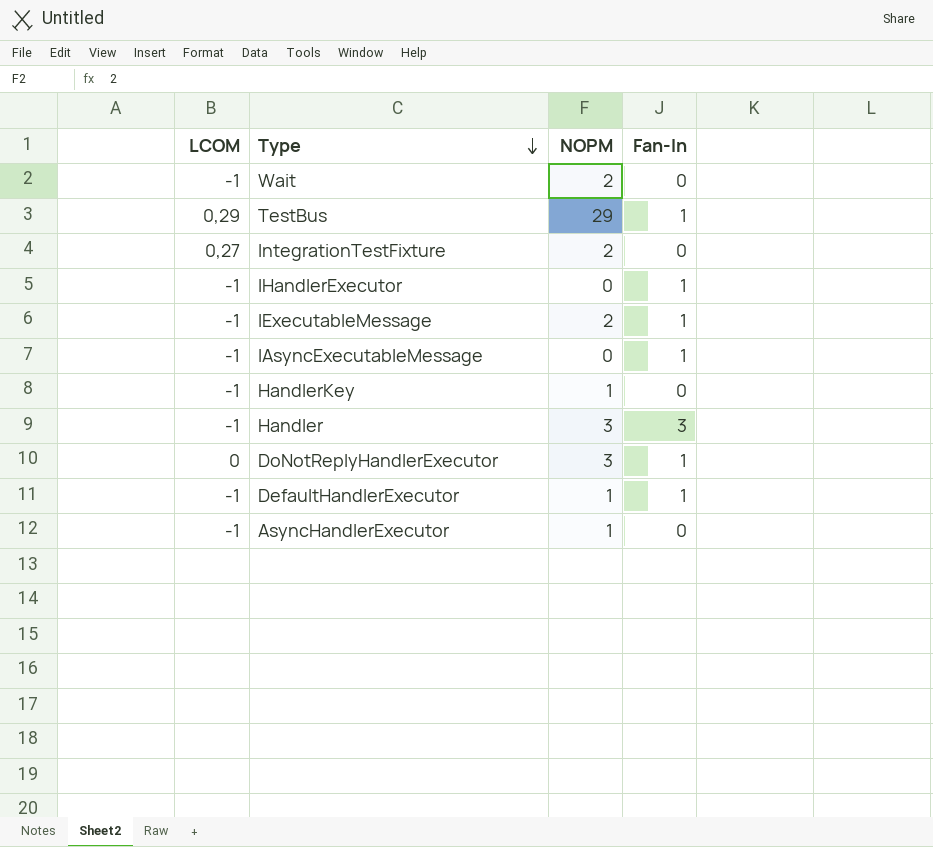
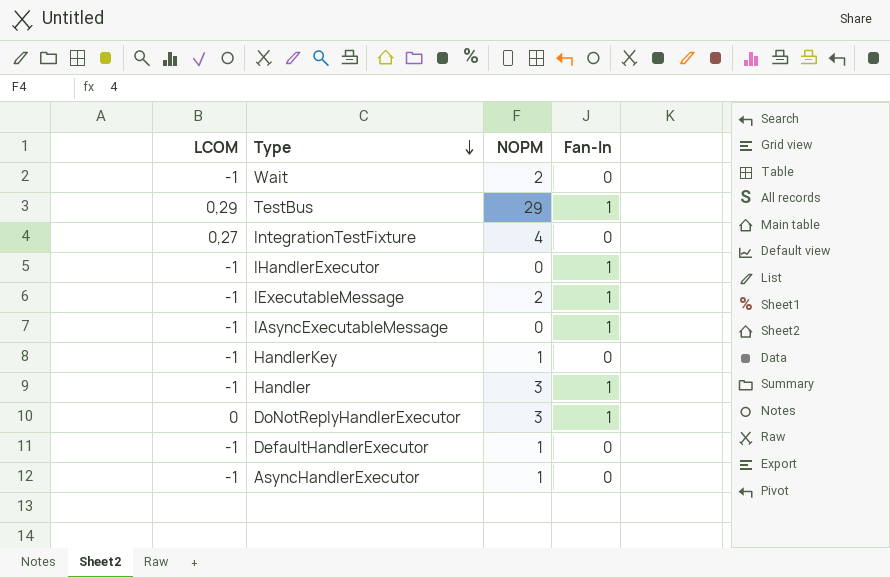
IntegrationTestFixture | NOPM: 2 -> 4
Handler | Fan-In: 3 -> 1
DefaultHandlerExecutor | Fan-In: 1 -> 0

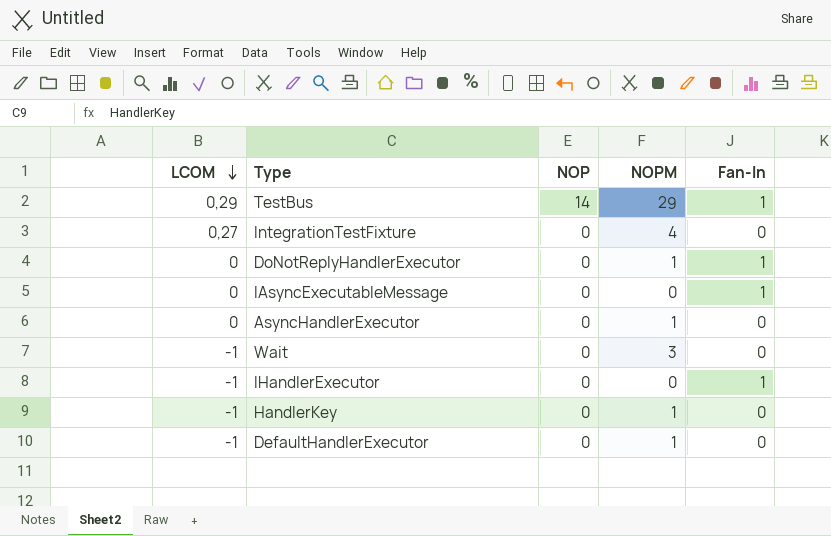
row order: Type descending -> LCOM descending
column NOP | position: none -> 3
row IExecutableMessage: -1 | 2 | 1 -> none
row Handler: -1 | 3 | 1 -> none
DoNotReplyHandlerExecutor | NOPM: 3 -> 1
IAsyncExecutableMessage | LCOM: -1 -> 0
AsyncHandlerExecutor | LCOM: -1 -> 0
Wait | NOPM: 2 -> 3

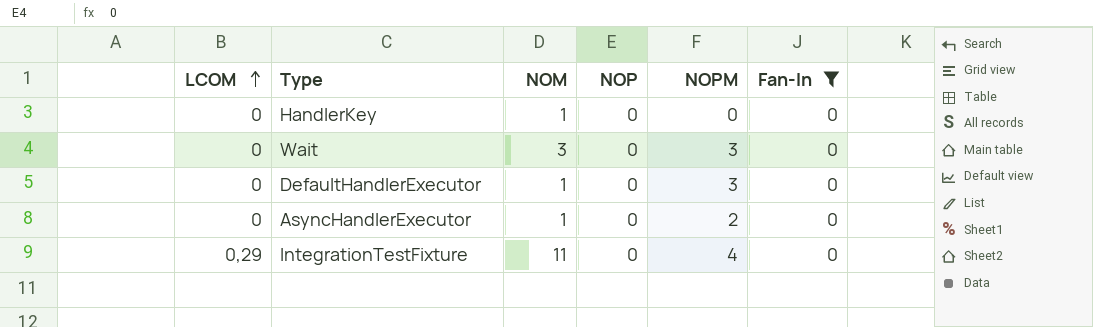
filter: none -> Fan-In = 0
row order: LCOM descending -> LCOM ascending
column NOM | position: none -> 3
HandlerKey | LCOM: -1 -> 0
HandlerKey | NOPM: 1 -> 0
Wait | LCOM: -1 -> 0
DefaultHandlerExecutor | LCOM: -1 -> 0
DefaultHandlerExecutor | NOPM: 1 -> 3
AsyncHandlerExecutor | NOPM: 1 -> 2
IntegrationTestFixture | LCOM: 0,27 -> 0,29

